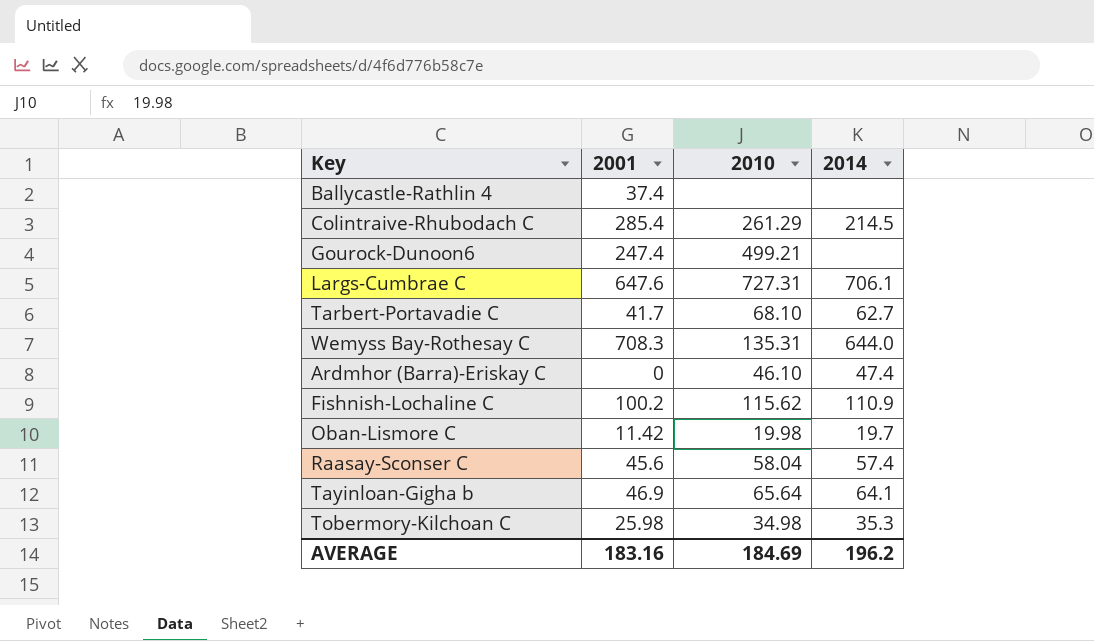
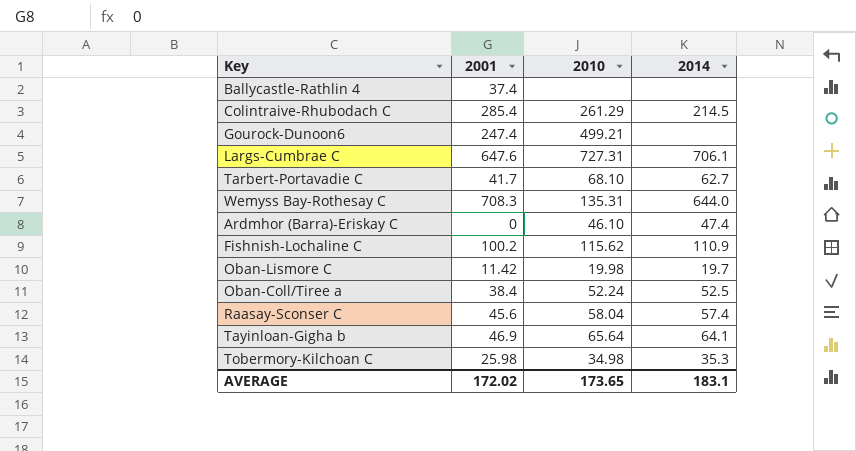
row Oban-Coll/Tiree a: none -> 38.4 | 52.24 | 52.5
AVERAGE | 2001: 183.16 -> 172.02
AVERAGE | 2010: 184.69 -> 173.65
AVERAGE | 2014: 196.2 -> 183.1

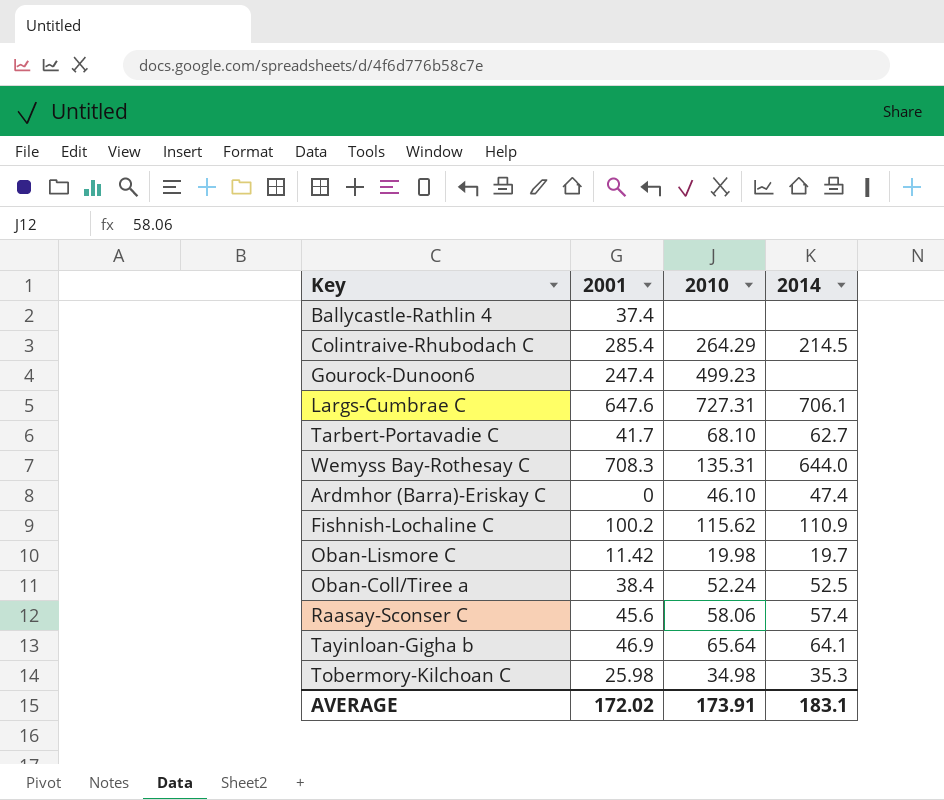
Colintraive-Rhubodach C | 2010: 261.29 -> 264.29
Gourock-Dunoon6 | 2010: 499.21 -> 499.23
Raasay-Sconser C | 2010: 58.04 -> 58.06
AVERAGE | 2010: 173.65 -> 173.91

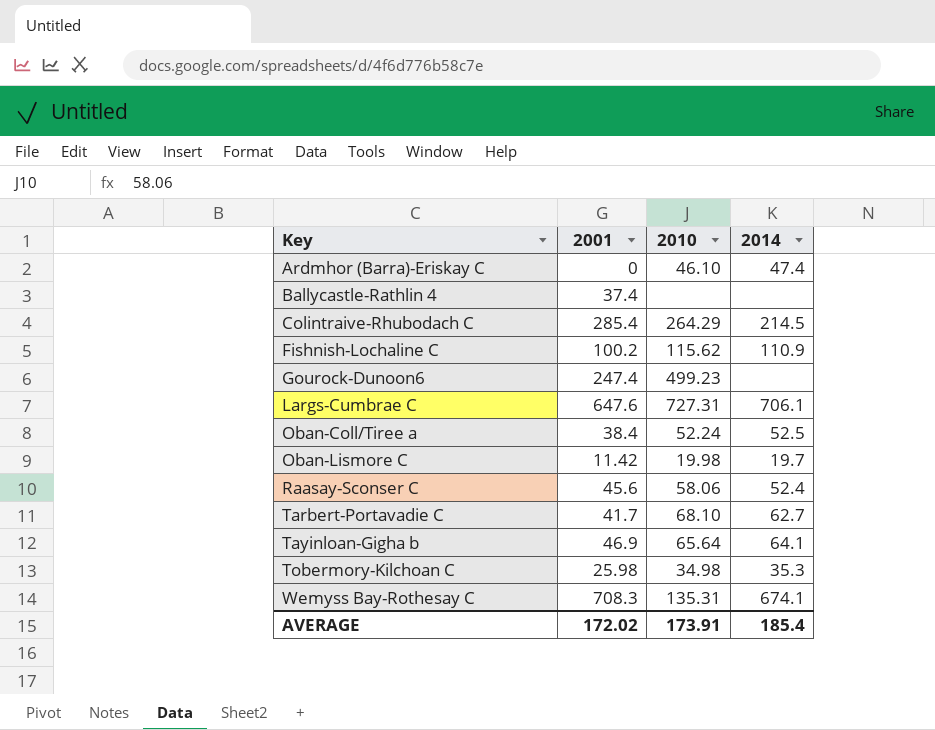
row order: none -> Key ascending
Raasay-Sconser C | 2014: 57.4 -> 52.4
Wemyss Bay-Rothesay C | 2014: 644.0 -> 674.1
AVERAGE | 2014: 183.1 -> 185.4

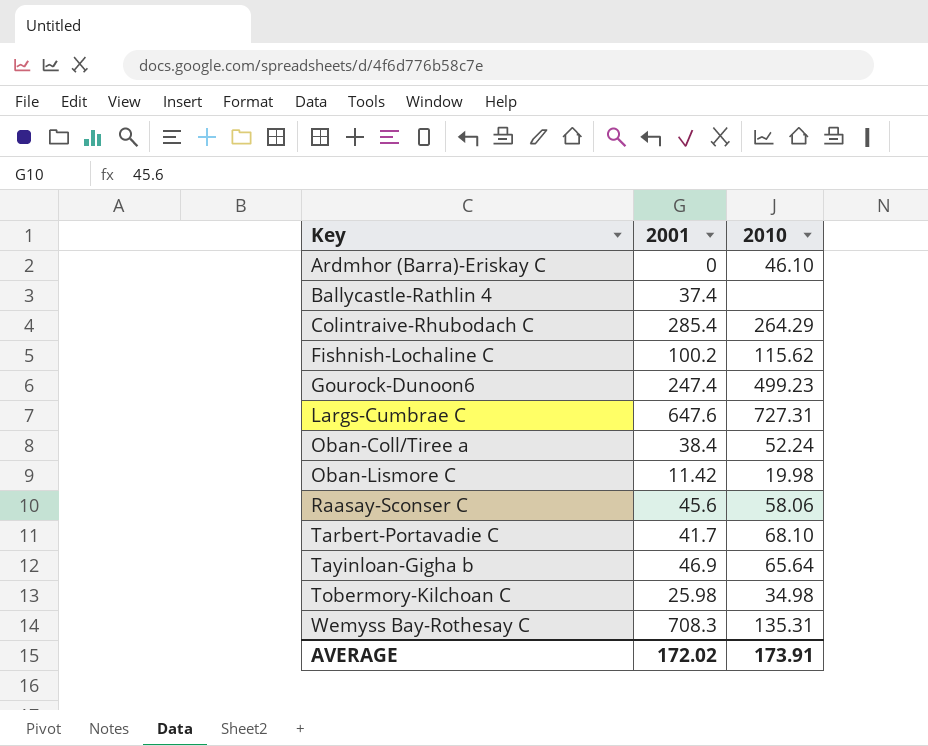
column 2014 | position: 4 -> none

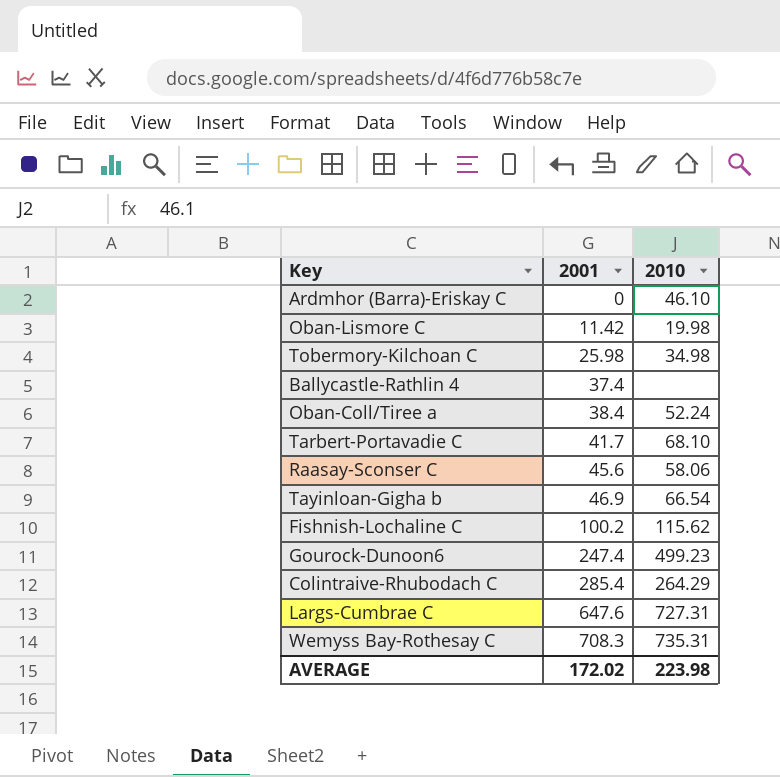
row order: Key ascending -> 2001 ascending
Tayinloan-Gigha b | 2010: 65.64 -> 66.54
Wemyss Bay-Rothesay C | 2010: 135.31 -> 735.31
AVERAGE | 2010: 173.91 -> 223.98

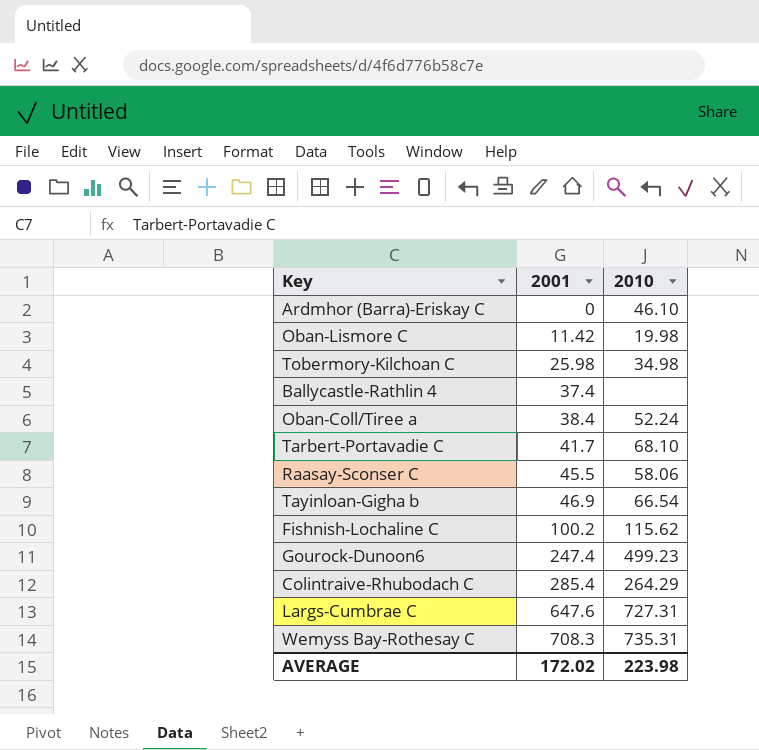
Raasay-Sconser C | 2001: 45.6 -> 45.5

